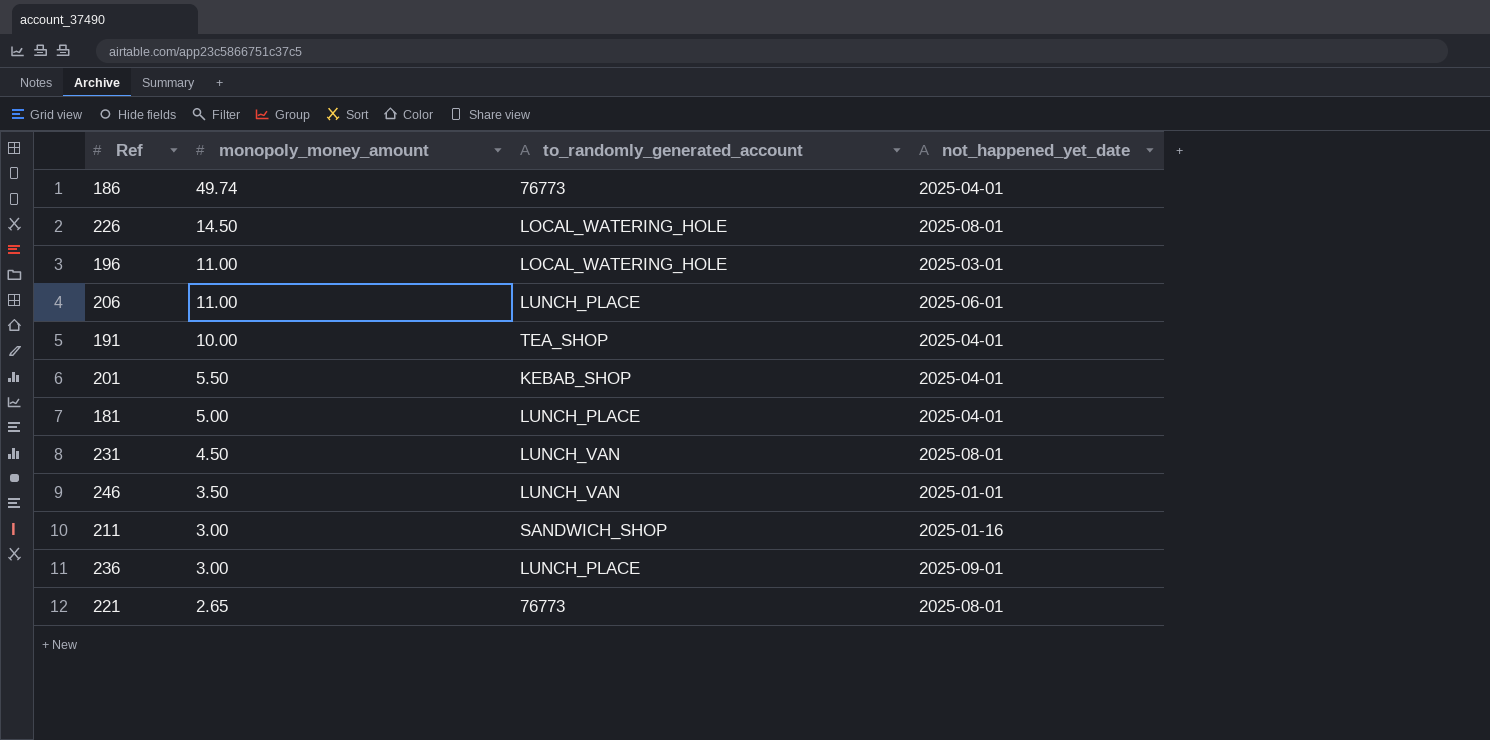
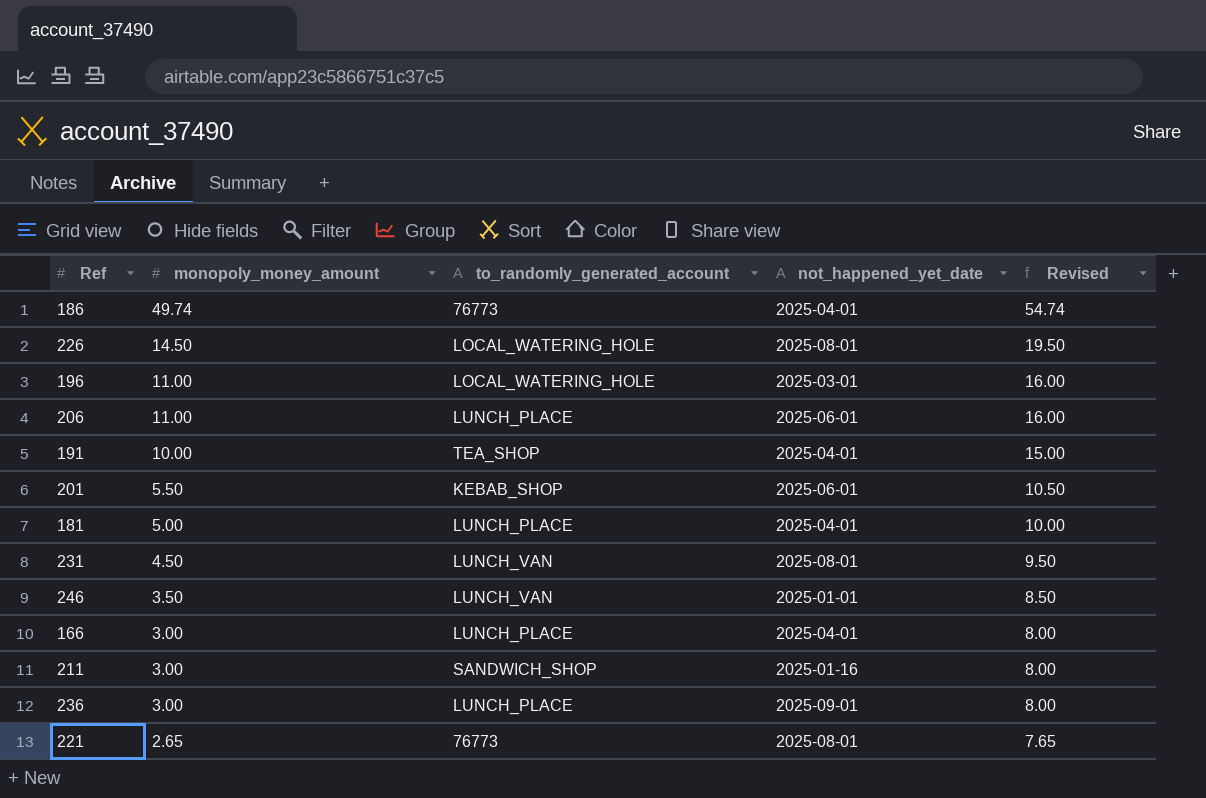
column Revised | formula: none -> [monopoly_money_amount] + 5
201 | not_happened_yet_date: 2025-04-01 -> 2025-06-01
row 166: none -> 3.00 | LUNCH_PLACE | 2025-04-01 | 8.00

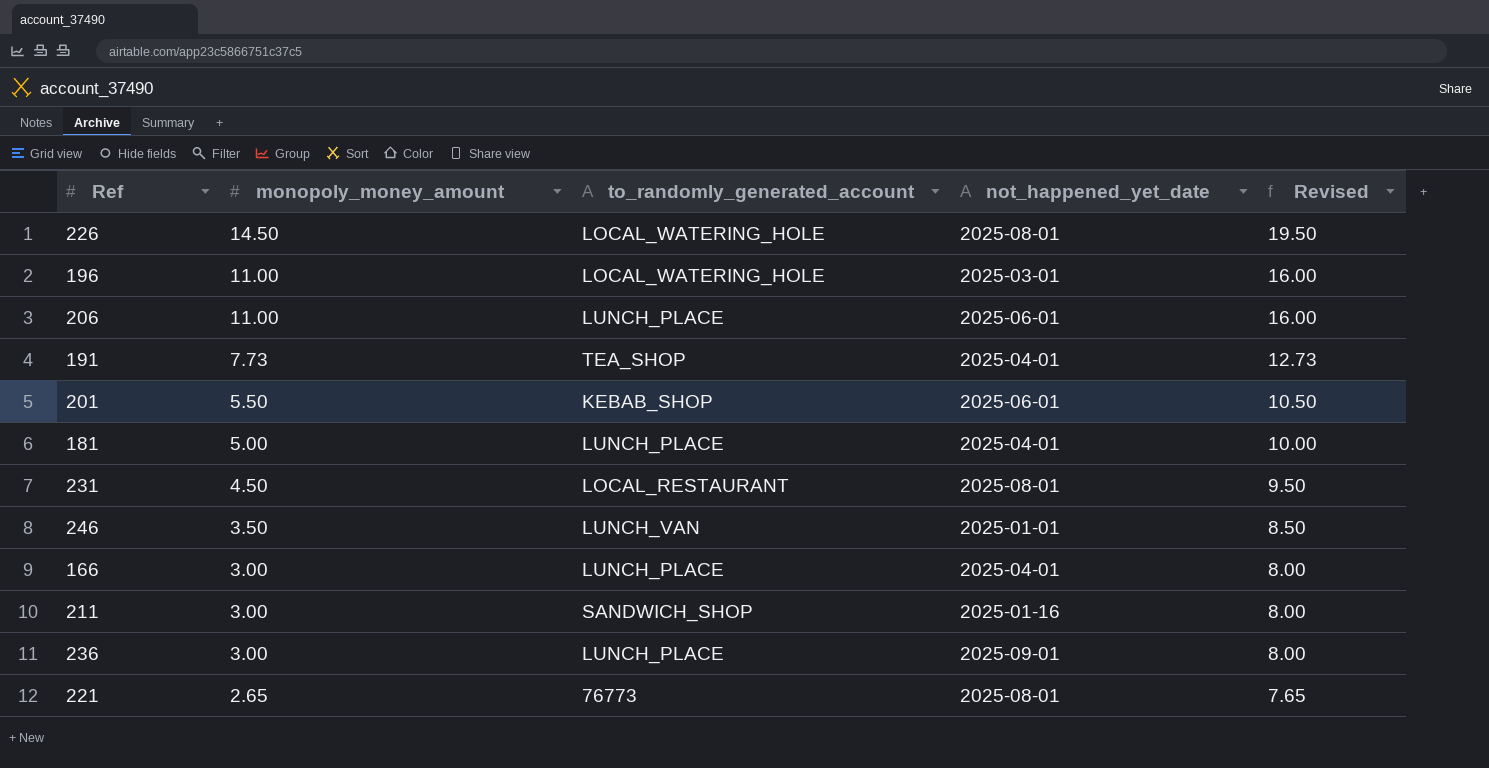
row 186: 49.74 | 76773 | 2025-04-01 | 54.74 -> none
191 | monopoly_money_amount: 10.00 -> 7.73
191 | Revised: 15.00 -> 12.73
231 | to_randomly_generated_account: LUNCH_VAN -> LOCAL_RESTAURANT

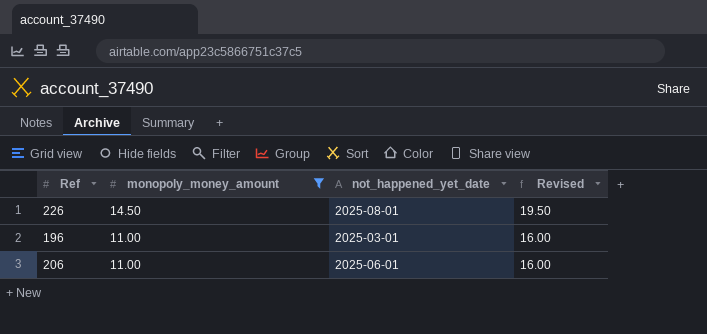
filter: none -> monopoly_money_amount >= 11.00
column to_randomly_generated_account | position: 3 -> none

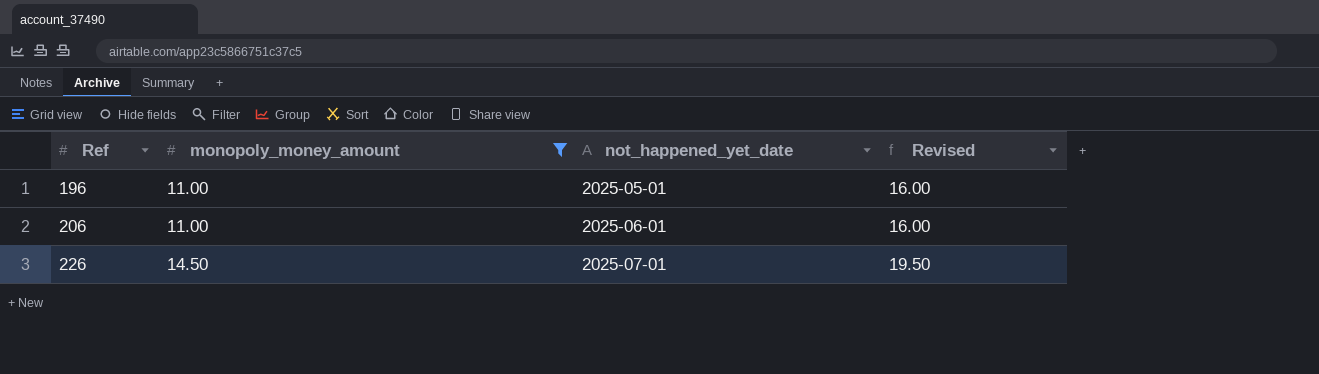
row order: monopoly_money_amount descending -> Ref ascending
196 | not_happened_yet_date: 2025-03-01 -> 2025-05-01
226 | not_happened_yet_date: 2025-08-01 -> 2025-07-01

